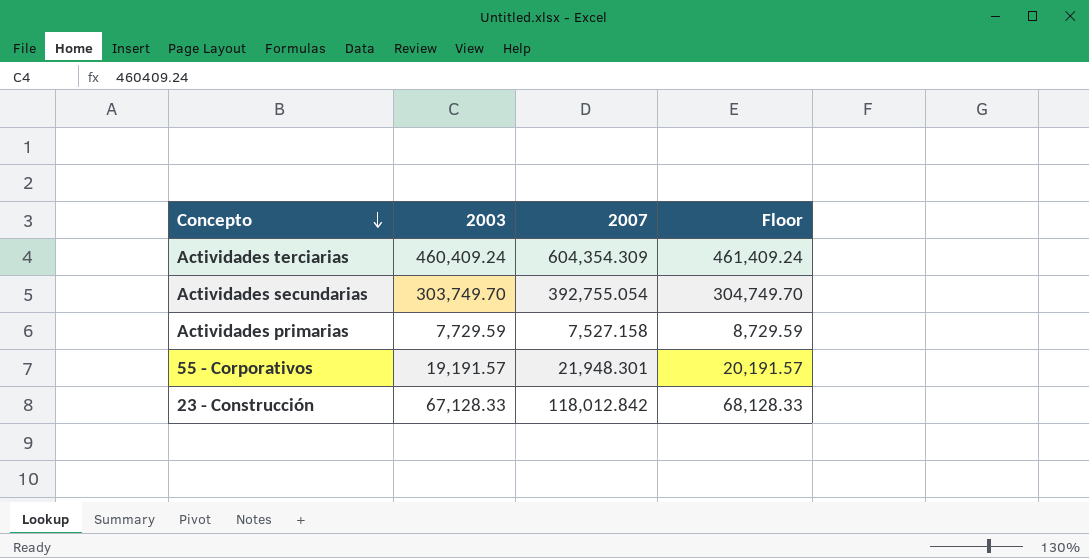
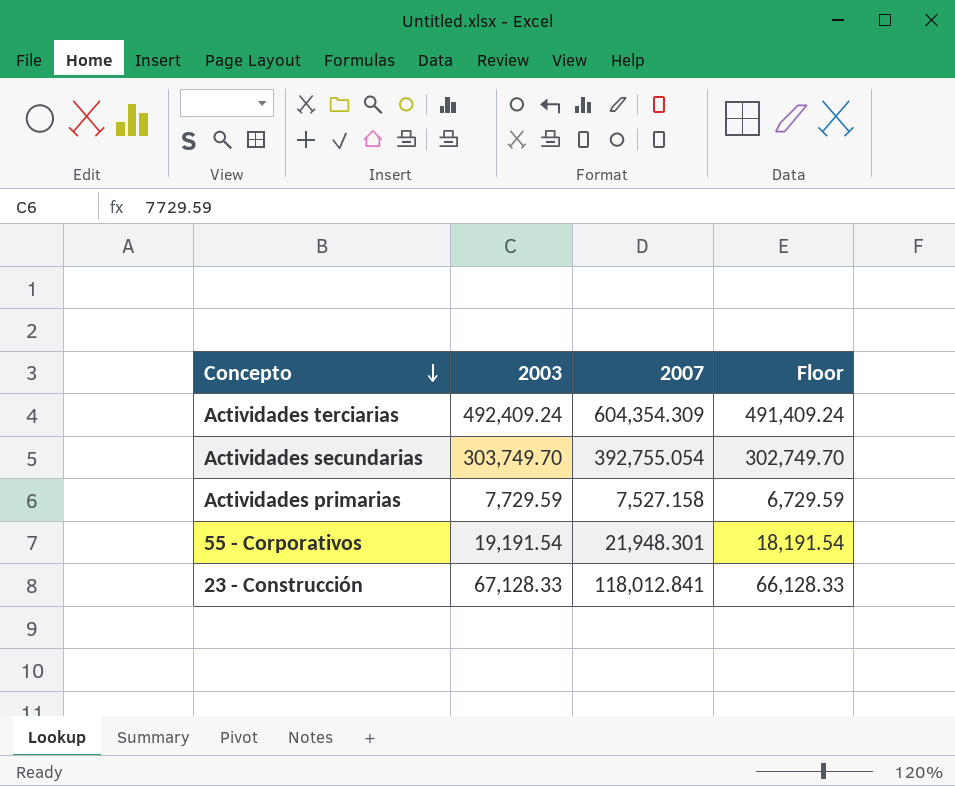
column Floor | formula: [2003] + 1000 -> [2003] - 1000
Actividades terciarias | 2003: 460,409.24 -> 492,409.24
55 - Corporativos | 2003: 19,191.57 -> 19,191.54
23 - Construcción | 2007: 118,012.842 -> 118,012.841

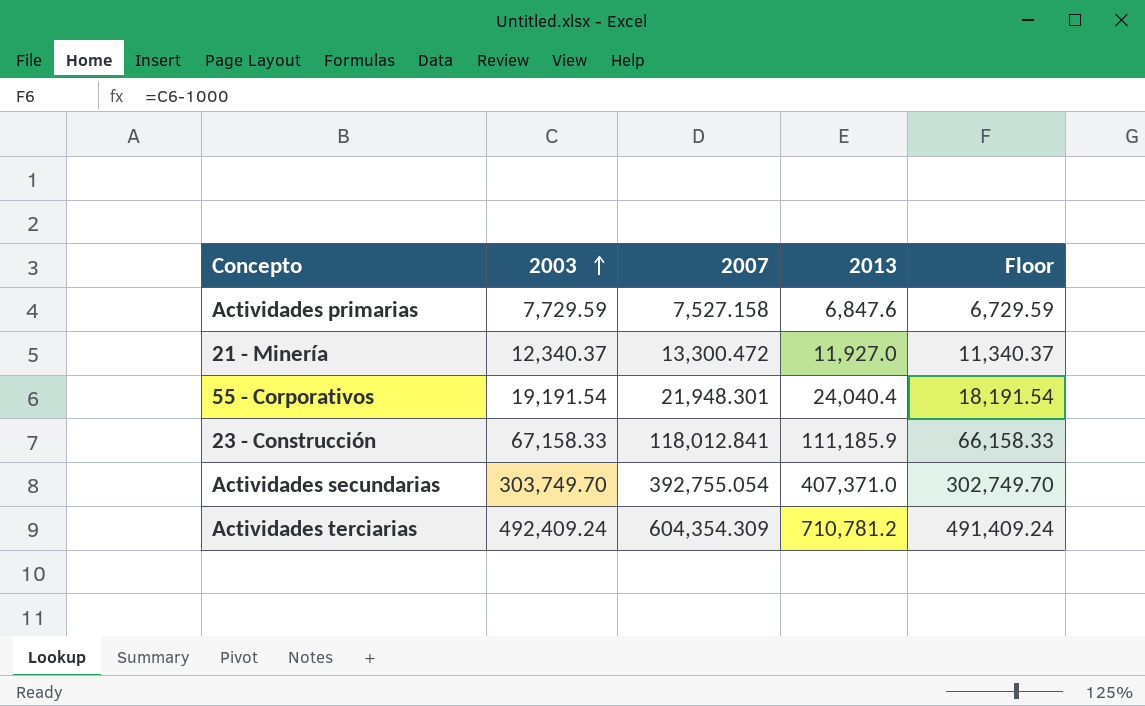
row order: Concepto descending -> 2003 ascending
column 2013 | position: none -> 4
row 21 - Minería: none -> 12,340.37 | 13,300.472 | 11,927.0 | 11,340.37
23 - Construcción | 2003: 67,128.33 -> 67,158.33
23 - Construcción | Floor: 66,128.33 -> 66,158.33

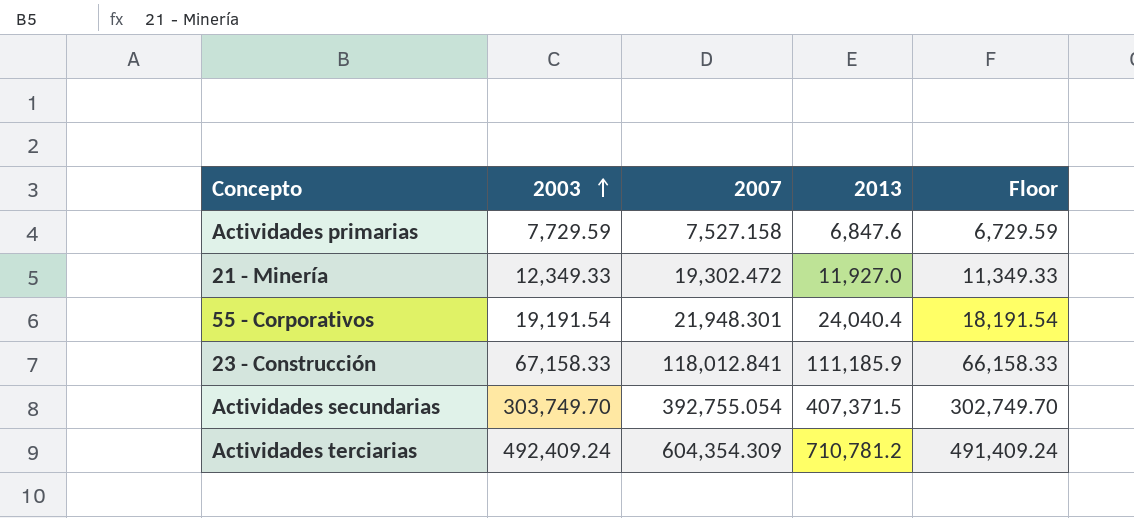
21 - Minería | 2003: 12,340.37 -> 12,349.33
21 - Minería | 2007: 13,300.472 -> 19,302.472
21 - Minería | Floor: 11,340.37 -> 11,349.33
Actividades secundarias | 2013: 407,371.0 -> 407,371.5

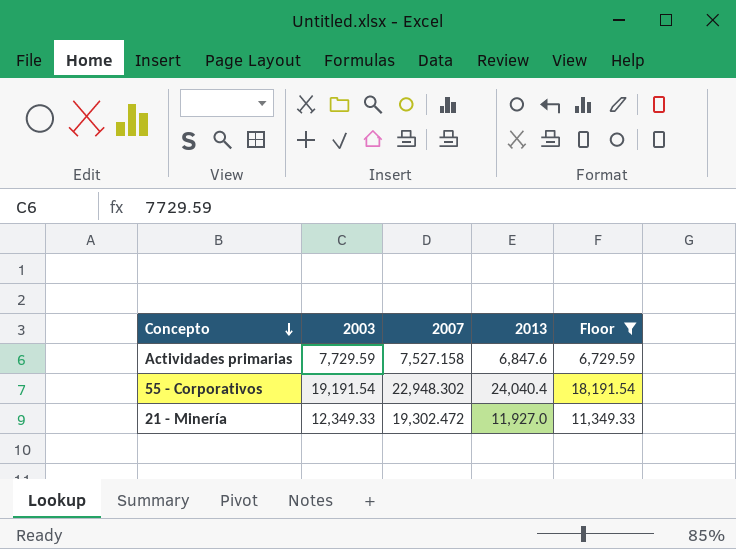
filter: none -> Floor <= 18,191.54
row order: 2003 ascending -> Concepto descending
55 - Corporativos | 2007: 21,948.301 -> 22,948.302

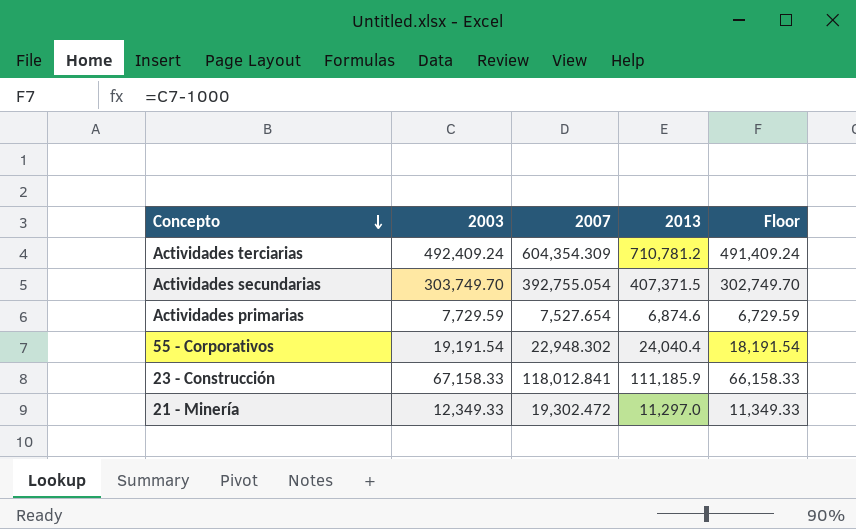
filter: Floor <= 18,191.54 -> none
Actividades primarias | 2007: 7,527.158 -> 7,527.654
Actividades primarias | 2013: 6,847.6 -> 6,874.6
21 - Minería | 2013: 11,927.0 -> 11,297.0

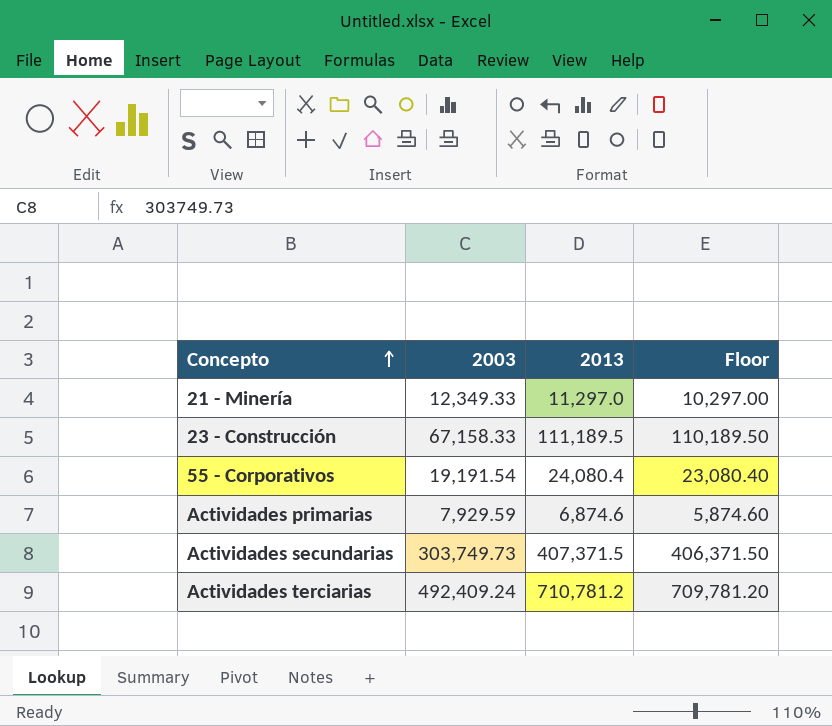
row order: Concepto descending -> Concepto ascending
column 2007 | position: 3 -> none
column Floor | formula: [2003] - 1000 -> [2013] - 1000
23 - Construcción | 2013: 111,185.9 -> 111,189.5
55 - Corporativos | 2013: 24,040.4 -> 24,080.4
Actividades primarias | 2003: 7,729.59 -> 7,929.59
Actividades secundarias | 2003: 303,749.70 -> 303,749.73

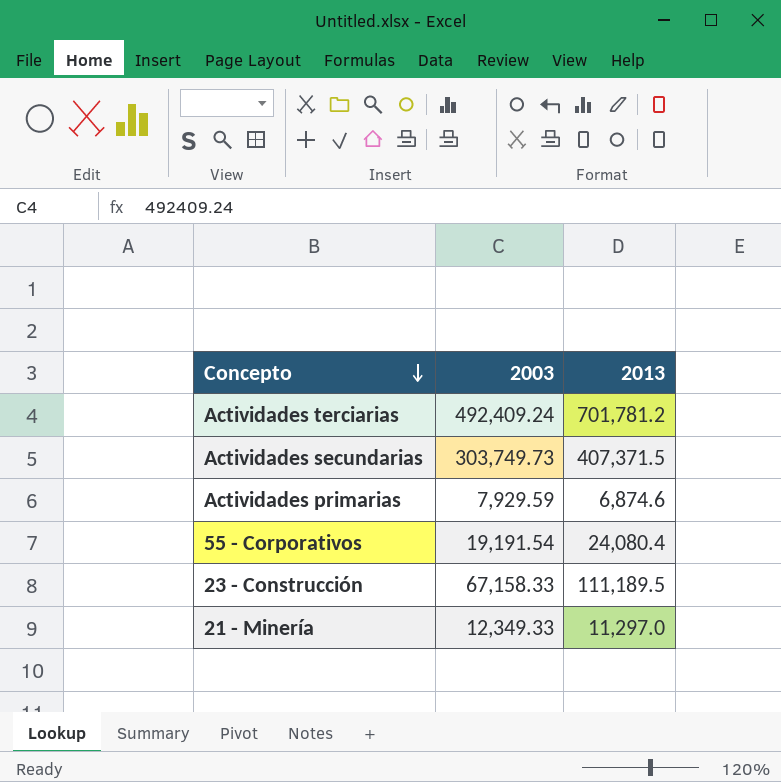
row order: Concepto ascending -> Concepto descending
column Floor | formula: [2013] - 1000 -> none
Actividades terciarias | 2013: 710,781.2 -> 701,781.2

